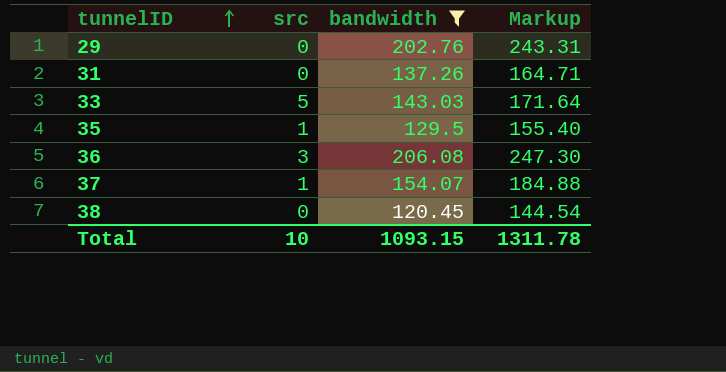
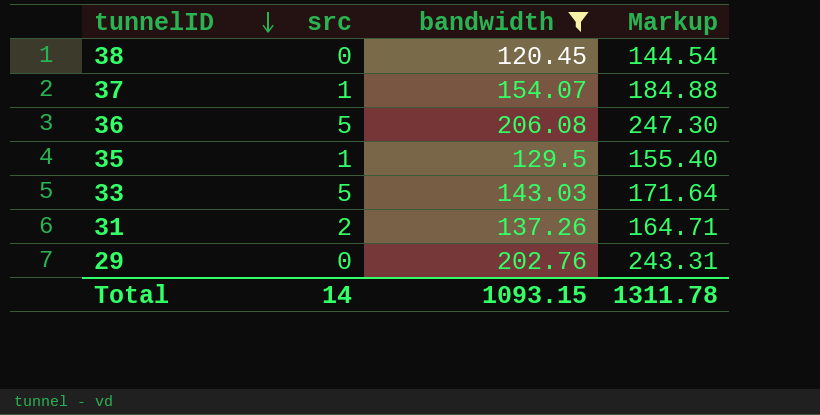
row order: tunnelID ascending -> tunnelID descending
36 | src: 3 -> 5
31 | src: 0 -> 2
Total | src: 10 -> 14

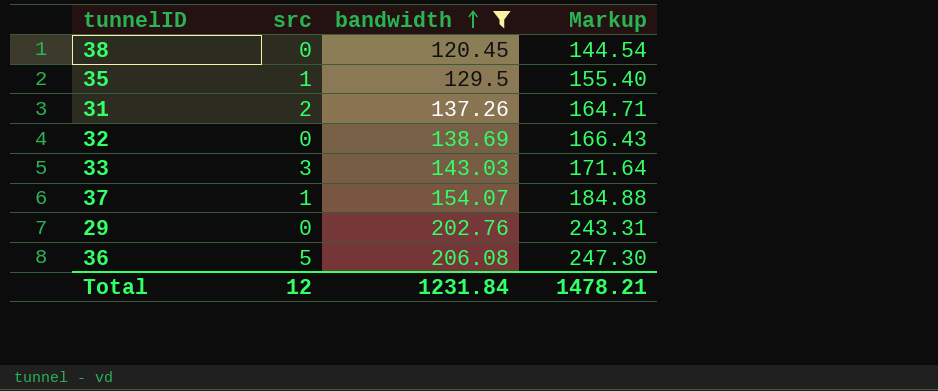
row order: tunnelID descending -> bandwidth ascending
row 32: none -> 0 | 138.69 | 166.43
33 | src: 5 -> 3
Total | src: 14 -> 12
Total | bandwidth: 1093.15 -> 1231.84
Total | Markup: 1311.78 -> 1478.21

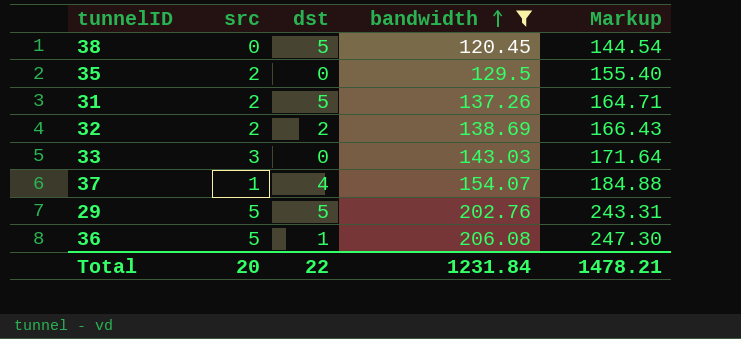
column dst | position: none -> 3
35 | src: 1 -> 2
32 | src: 0 -> 2
29 | src: 0 -> 5
Total | src: 12 -> 20

